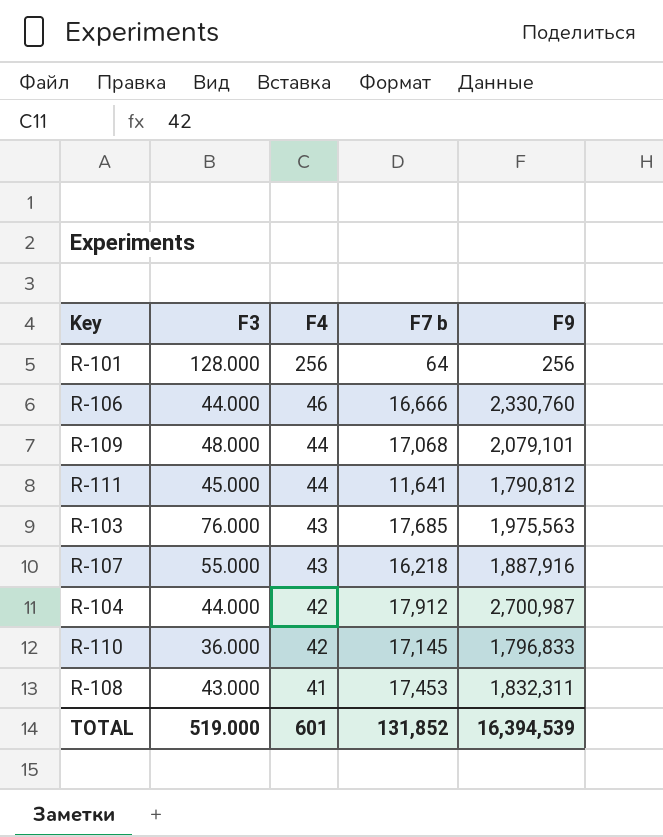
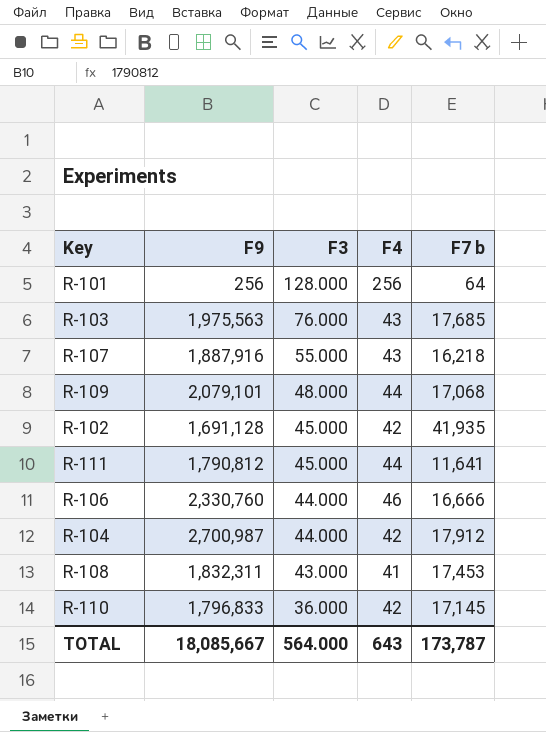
row order: F4 descending -> F3 descending
column F9 | position: 5 -> 2
row R-102: none -> 1,691,128 | 45.000 | 42 | 41,935
TOTAL | F9: 16,394,539 -> 18,085,667
TOTAL | F3: 519.000 -> 564.000
TOTAL | F4: 601 -> 643
TOTAL | F7 b: 131,852 -> 173,787

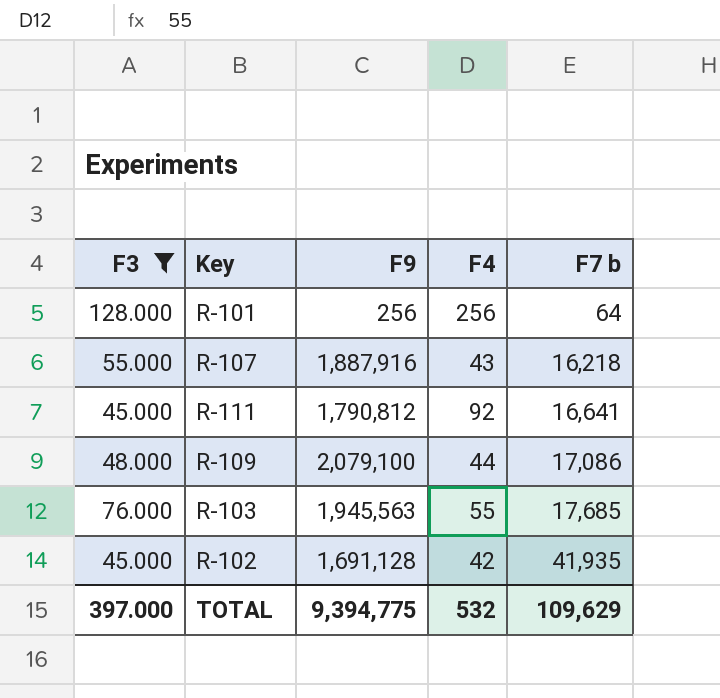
filter: none -> F3 >= 45.000
row order: F3 descending -> F7 b ascending
column F3 | position: 3 -> 1
R-111 | F4: 44 -> 92
R-111 | F7 b: 11,641 -> 16,641
R-109 | F9: 2,079,101 -> 2,079,100
R-109 | F7 b: 17,068 -> 17,086
R-103 | F9: 1,975,563 -> 1,945,563
R-103 | F4: 43 -> 55
TOTAL | F3: 564.000 -> 397.000
TOTAL | F9: 18,085,667 -> 9,394,775
TOTAL | F4: 643 -> 532
TOTAL | F7 b: 173,787 -> 109,629

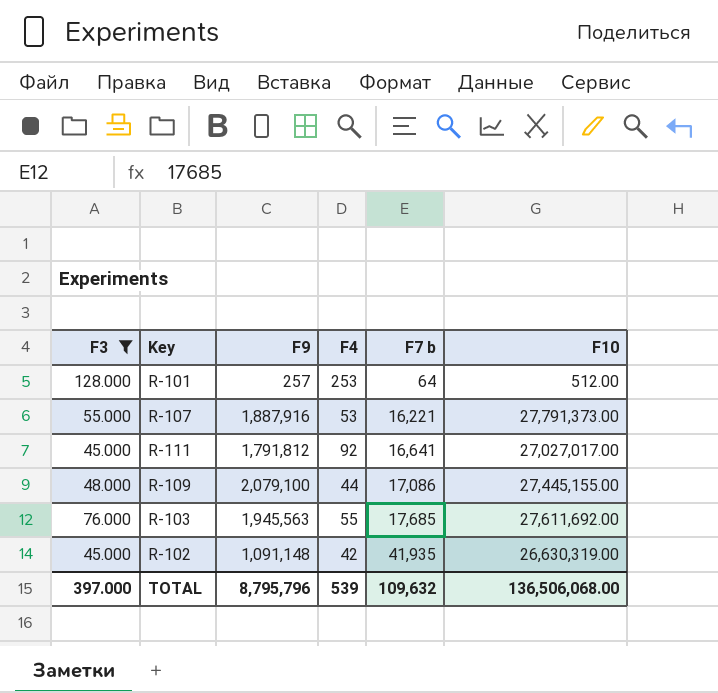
column F10 | position: none -> 6
R-101 | F9: 256 -> 257
R-101 | F4: 256 -> 253
R-107 | F4: 43 -> 53
R-107 | F7 b: 16,218 -> 16,221
R-111 | F9: 1,790,812 -> 1,791,812
R-102 | F9: 1,691,128 -> 1,091,148
TOTAL | F9: 9,394,775 -> 8,795,796
TOTAL | F4: 532 -> 539
TOTAL | F7 b: 109,629 -> 109,632

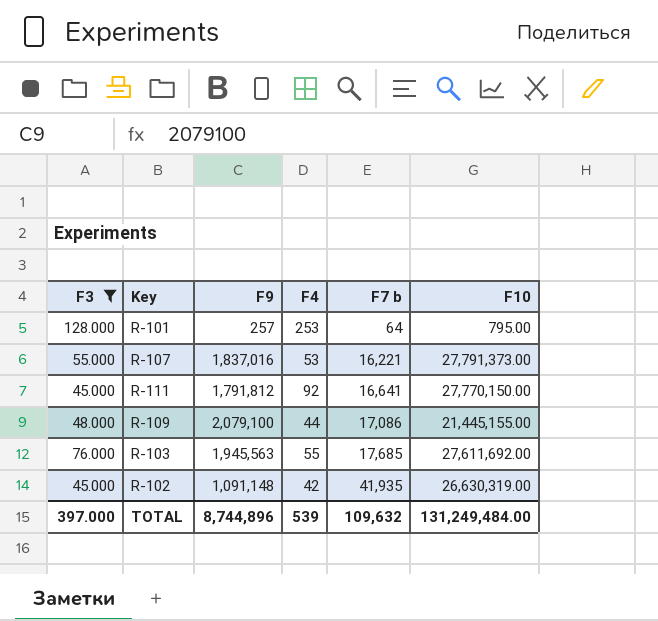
R-101 | F10: 512.00 -> 795.00
R-107 | F9: 1,887,916 -> 1,837,016
R-111 | F10: 27,027,017.00 -> 27,770,150.00
R-109 | F10: 27,445,155.00 -> 21,445,155.00
TOTAL | F9: 8,795,796 -> 8,744,896
TOTAL | F10: 136,506,068.00 -> 131,249,484.00

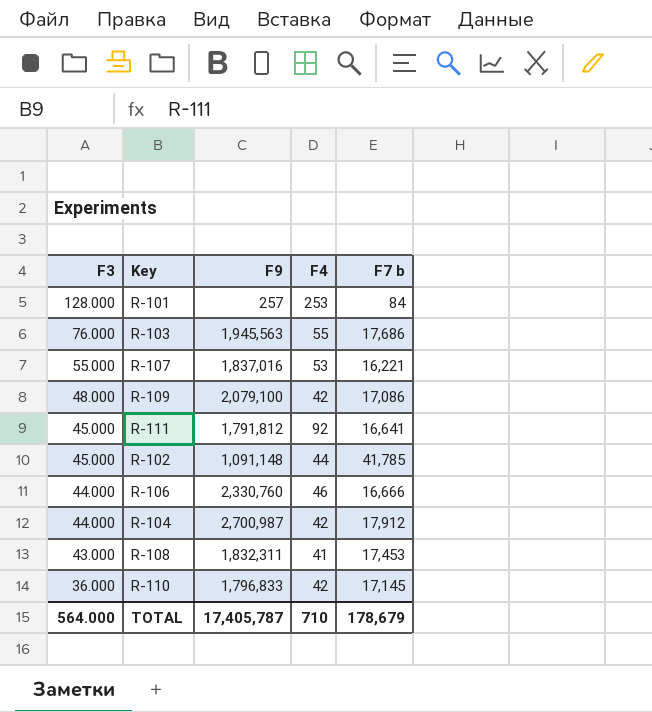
filter: F3 >= 45.000 -> none
row order: F7 b ascending -> F3 descending
column F10 | position: 6 -> none
R-101 | F7 b: 64 -> 84
R-103 | F7 b: 17,685 -> 17,686
R-109 | F4: 44 -> 42
R-102 | F4: 42 -> 44
R-102 | F7 b: 41,935 -> 41,785
TOTAL | F3: 397.000 -> 564.000
TOTAL | F9: 8,744,896 -> 17,405,787
TOTAL | F4: 539 -> 710
TOTAL | F7 b: 109,632 -> 178,679

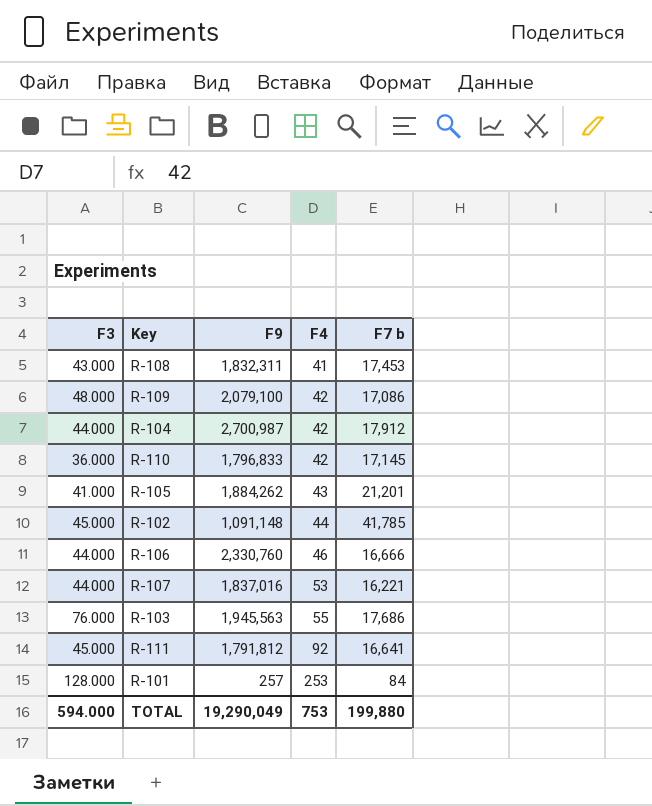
row order: F3 descending -> F4 ascending
row R-105: none -> 41.000 | 1,884,262 | 43 | 21,201
R-107 | F3: 55.000 -> 44.000
TOTAL | F3: 564.000 -> 594.000
TOTAL | F9: 17,405,787 -> 19,290,049
TOTAL | F4: 710 -> 753
TOTAL | F7 b: 178,679 -> 199,880

